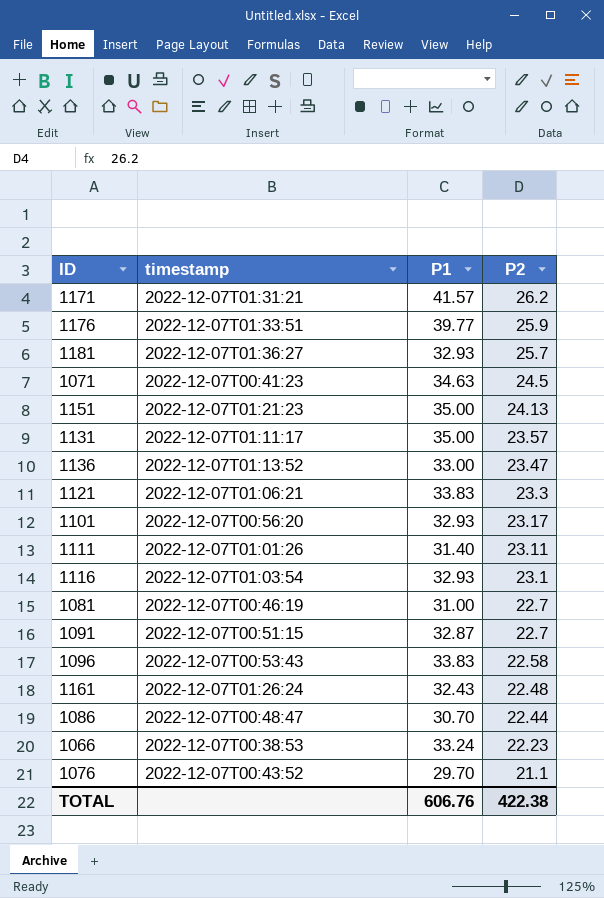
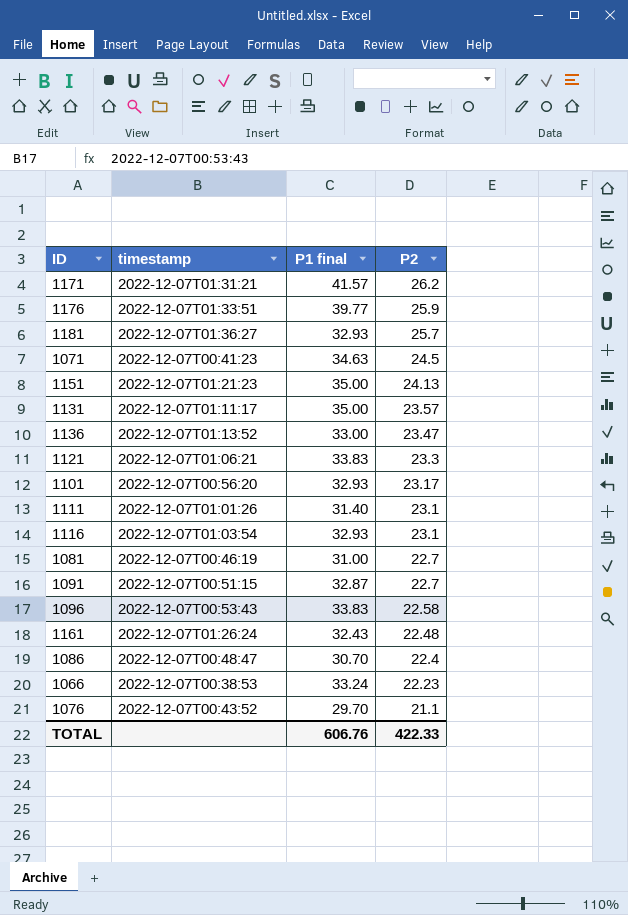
column name: P1 -> P1 final
1111 | P2: 23.11 -> 23.1
1086 | P2: 22.44 -> 22.4
TOTAL | P2: 422.38 -> 422.33

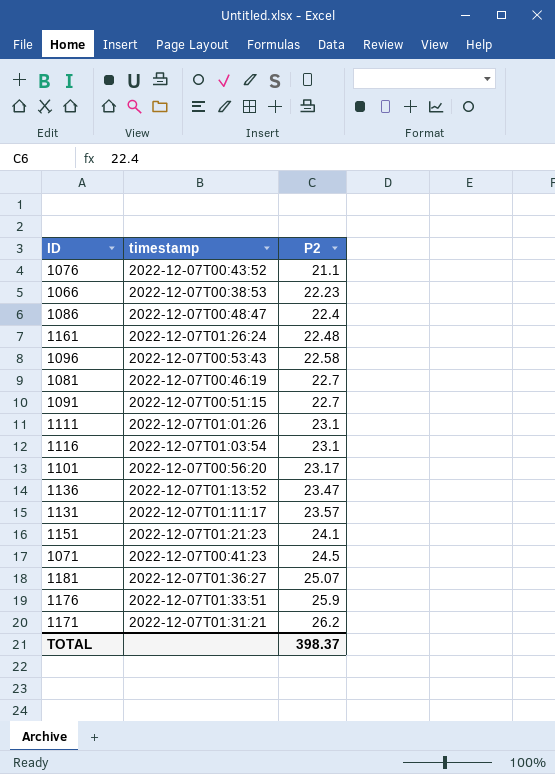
row order: P2 descending -> P2 ascending
column P1 final | position: 3 -> none
row 1121: 2022-12-07T01:06:21 | 33.83 | 23.3 -> none
1151 | P2: 24.13 -> 24.1
1181 | P2: 25.7 -> 25.07
TOTAL | P2: 422.33 -> 398.37

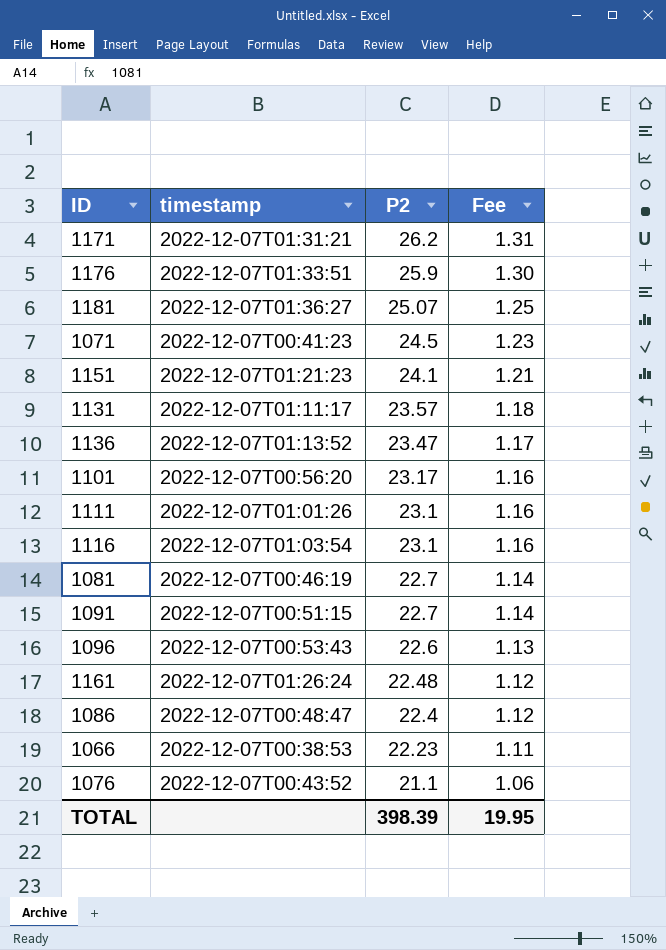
row order: P2 ascending -> P2 descending
column Fee | formula: none -> [P2] * 0.05
1096 | P2: 22.58 -> 22.6
TOTAL | P2: 398.37 -> 398.39

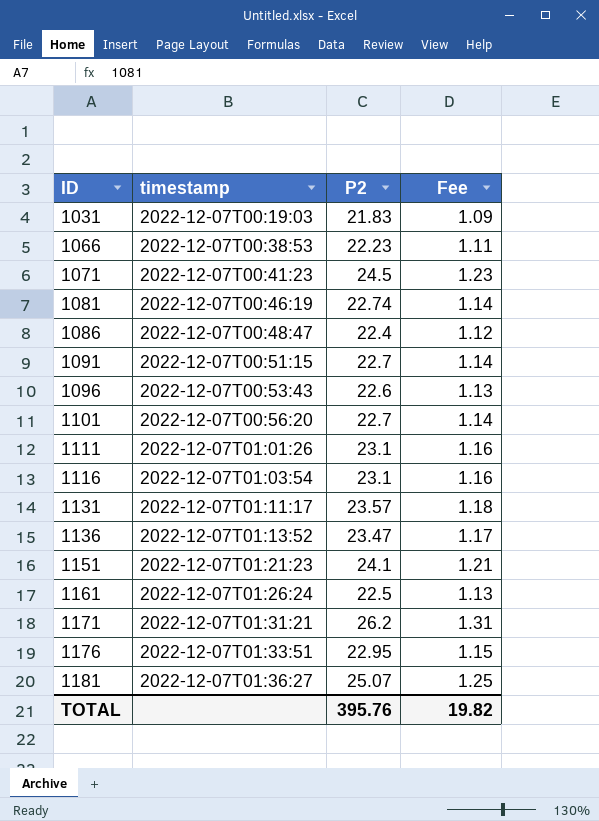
row order: P2 descending -> ID ascending
row 1076: 2022-12-07T00:43:52 | 21.1 | 1.06 -> none
row 1031: none -> 2022-12-07T00:19:03 | 21.83 | 1.09
1081 | P2: 22.7 -> 22.74
1101 | P2: 23.17 -> 22.7
1101 | Fee: 1.16 -> 1.14
1161 | P2: 22.48 -> 22.5
1161 | Fee: 1.12 -> 1.13
1176 | P2: 25.9 -> 22.95
1176 | Fee: 1.30 -> 1.15
TOTAL | P2: 398.39 -> 395.76
TOTAL | Fee: 19.95 -> 19.82

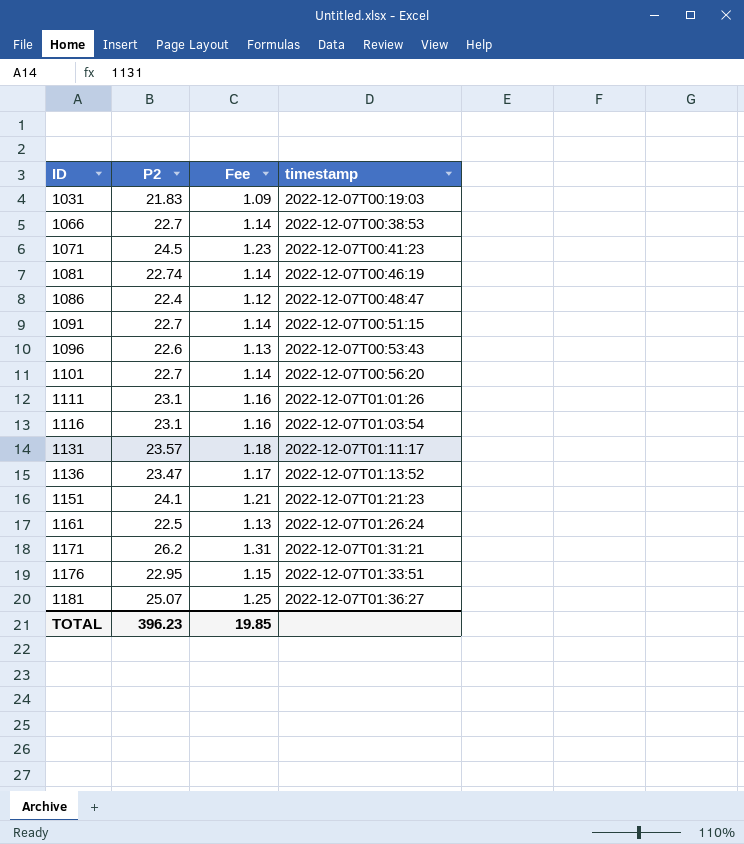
column timestamp | position: 2 -> 4
1066 | P2: 22.23 -> 22.7
1066 | Fee: 1.11 -> 1.14
TOTAL | P2: 395.76 -> 396.23
TOTAL | Fee: 19.82 -> 19.85

